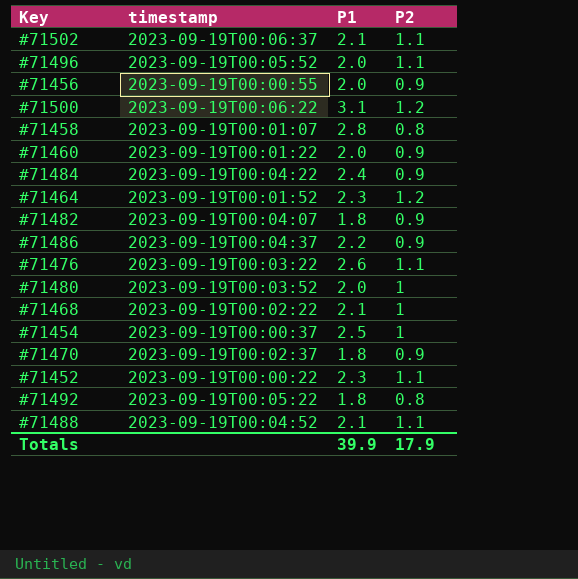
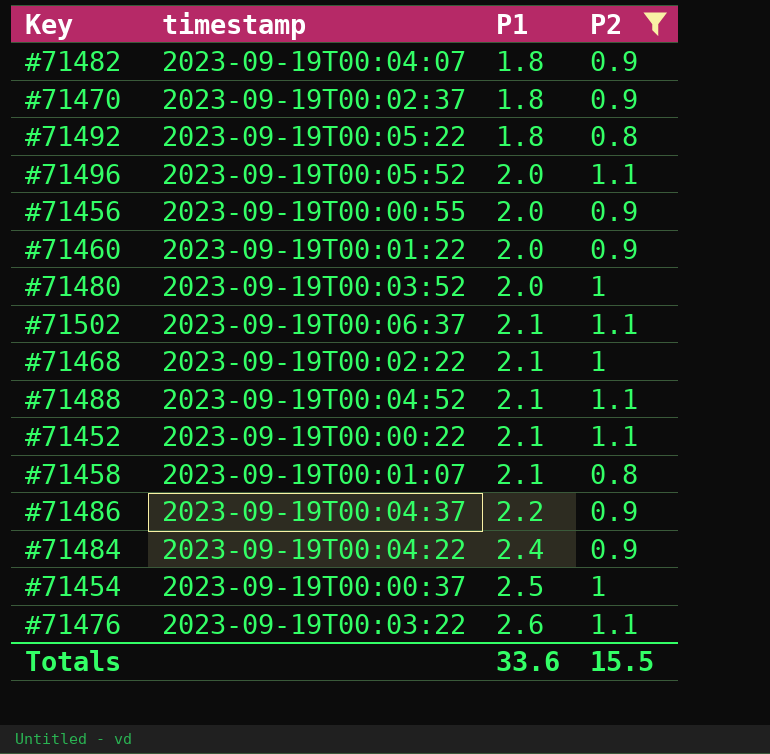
filter: none -> P2 != 1.2
row order: none -> P1 ascending
#71452 | P1: 2.3 -> 2.1
#71458 | P1: 2.8 -> 2.1
Totals | P1: 39.9 -> 33.6
Totals | P2: 17.9 -> 15.5

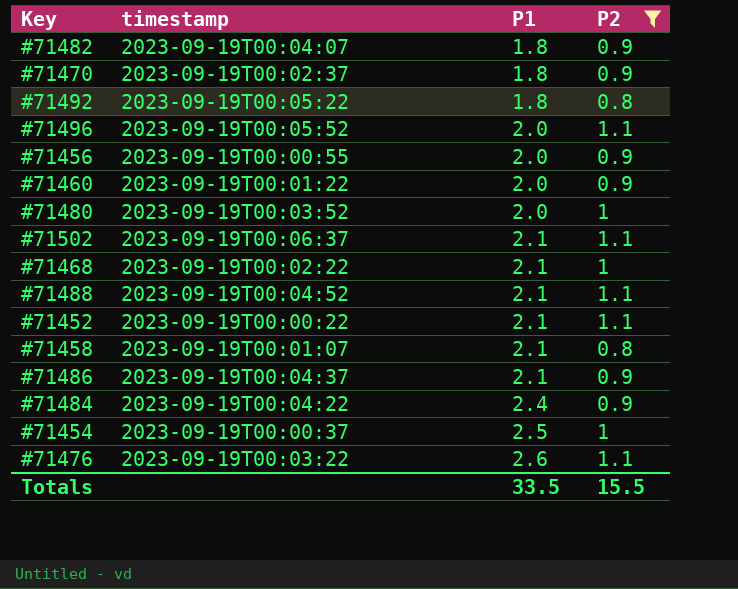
#71486 | P1: 2.2 -> 2.1
Totals | P1: 33.6 -> 33.5

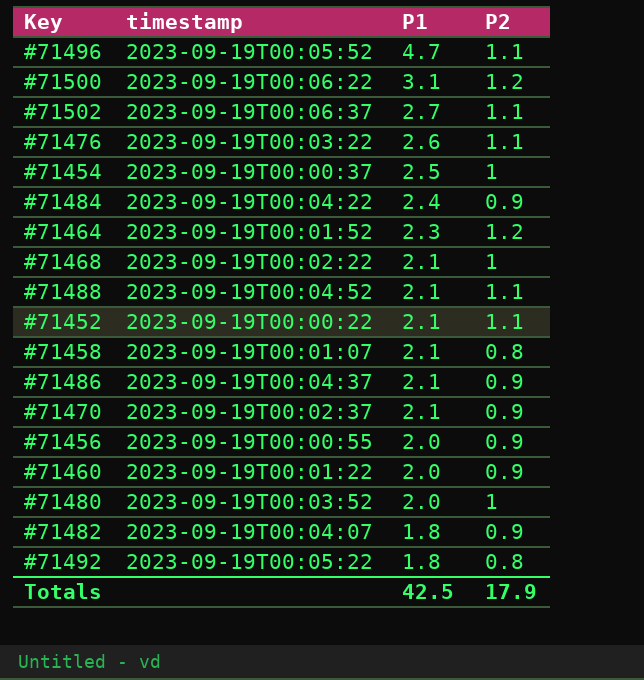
filter: P2 != 1.2 -> none
row order: P1 ascending -> P1 descending
#71496 | P1: 2.0 -> 4.7
#71502 | P1: 2.1 -> 2.7
#71470 | P1: 1.8 -> 2.1
Totals | P1: 33.5 -> 42.5
Totals | P2: 15.5 -> 17.9

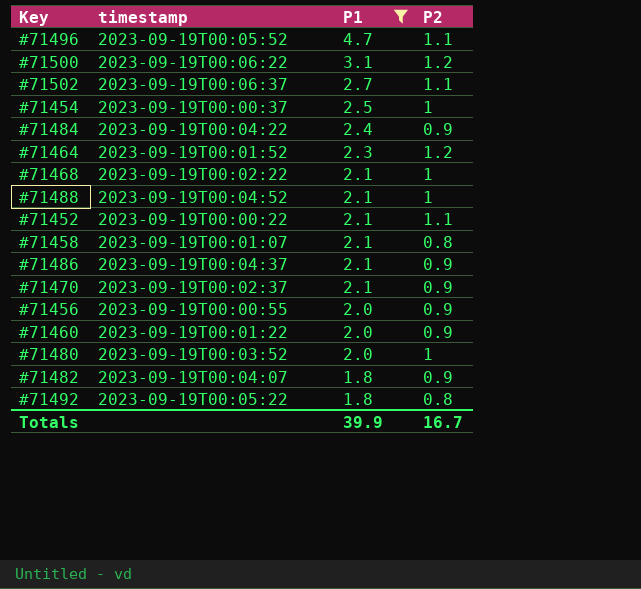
filter: none -> P1 != 2.6
#71488 | P2: 1.1 -> 1
Totals | P1: 42.5 -> 39.9
Totals | P2: 17.9 -> 16.7

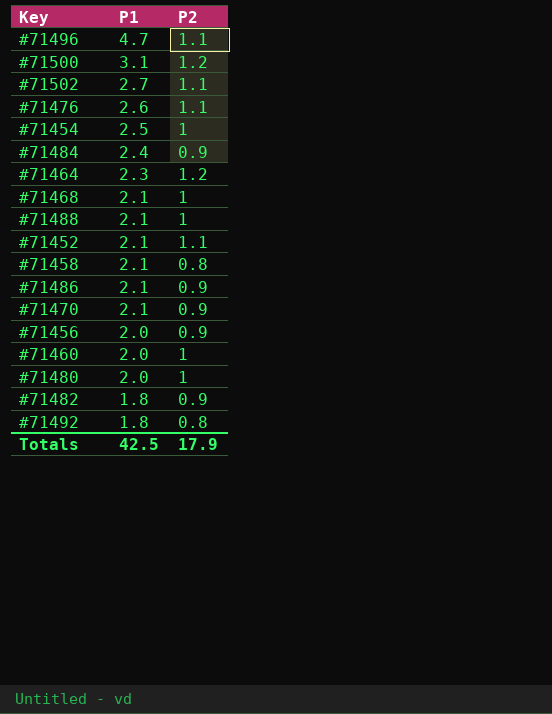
filter: P1 != 2.6 -> none
column timestamp | position: 2 -> none
#71460 | P2: 0.9 -> 1
Totals | P1: 39.9 -> 42.5
Totals | P2: 16.7 -> 17.9

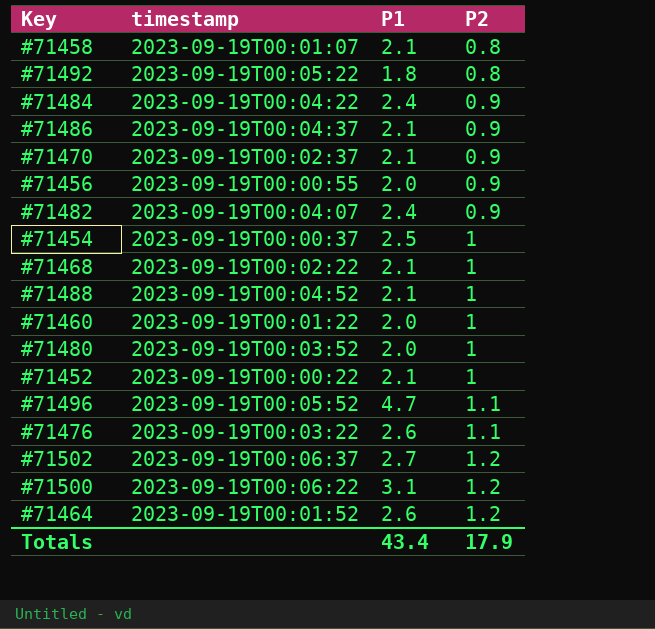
row order: P1 descending -> P2 ascending
column timestamp | position: none -> 2
#71482 | P1: 1.8 -> 2.4
#71452 | P2: 1.1 -> 1
#71502 | P2: 1.1 -> 1.2
#71464 | P1: 2.3 -> 2.6
Totals | P1: 42.5 -> 43.4

